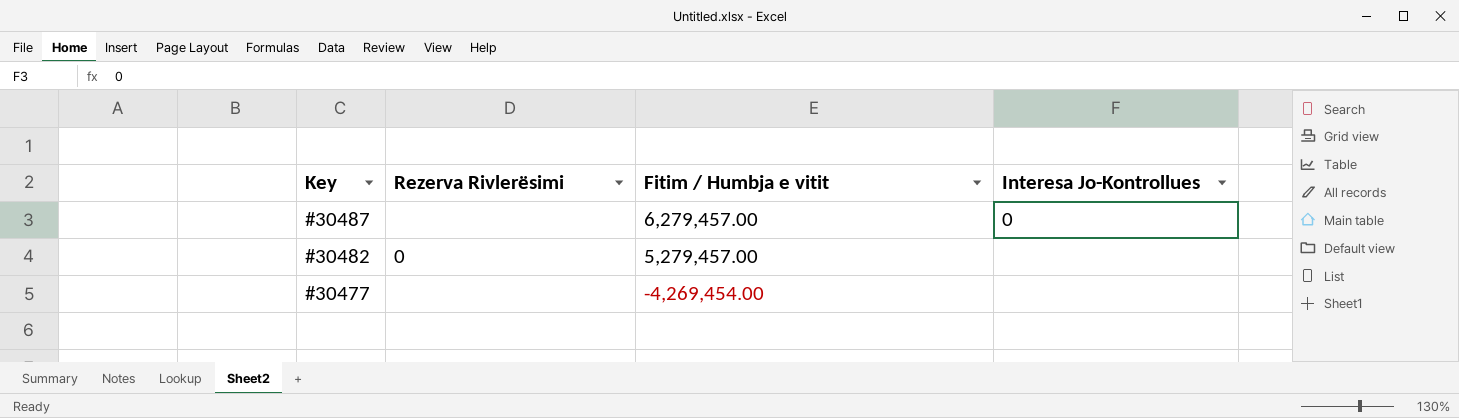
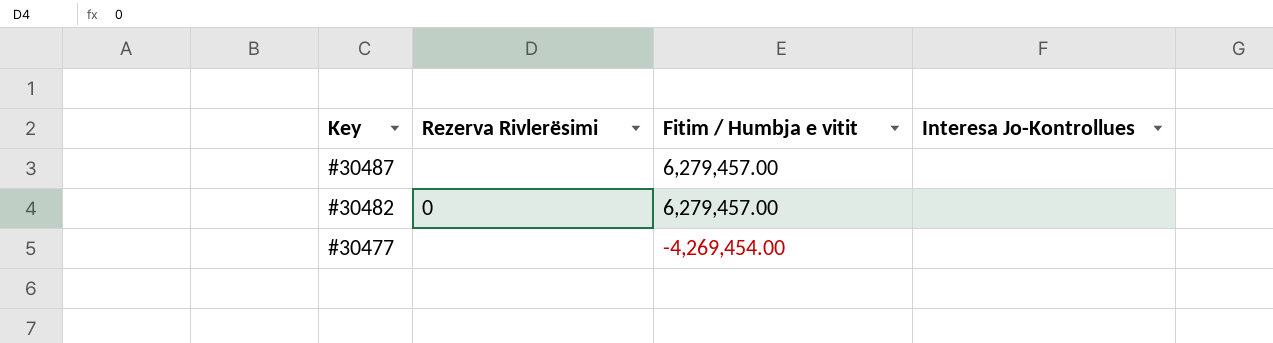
#30487 | Interesa Jo-Kontrollues: 0 -> none
#30482 | Fitim / Humbja e vitit: 5,279,457.00 -> 6,279,457.00

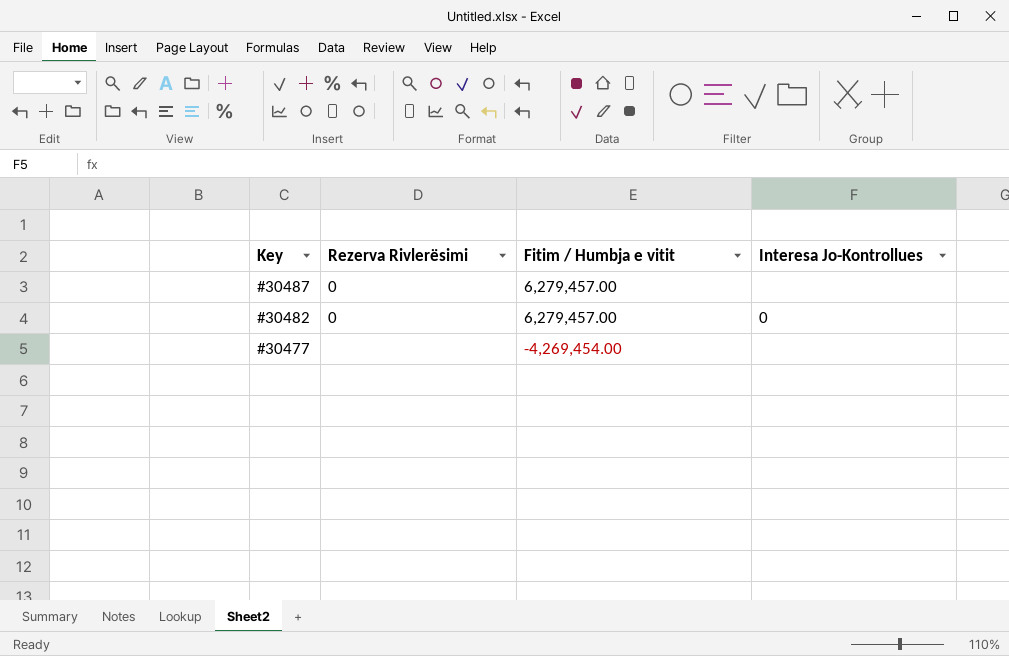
#30487 | Rezerva Rivlerësimi: none -> 0
#30482 | Interesa Jo-Kontrollues: none -> 0

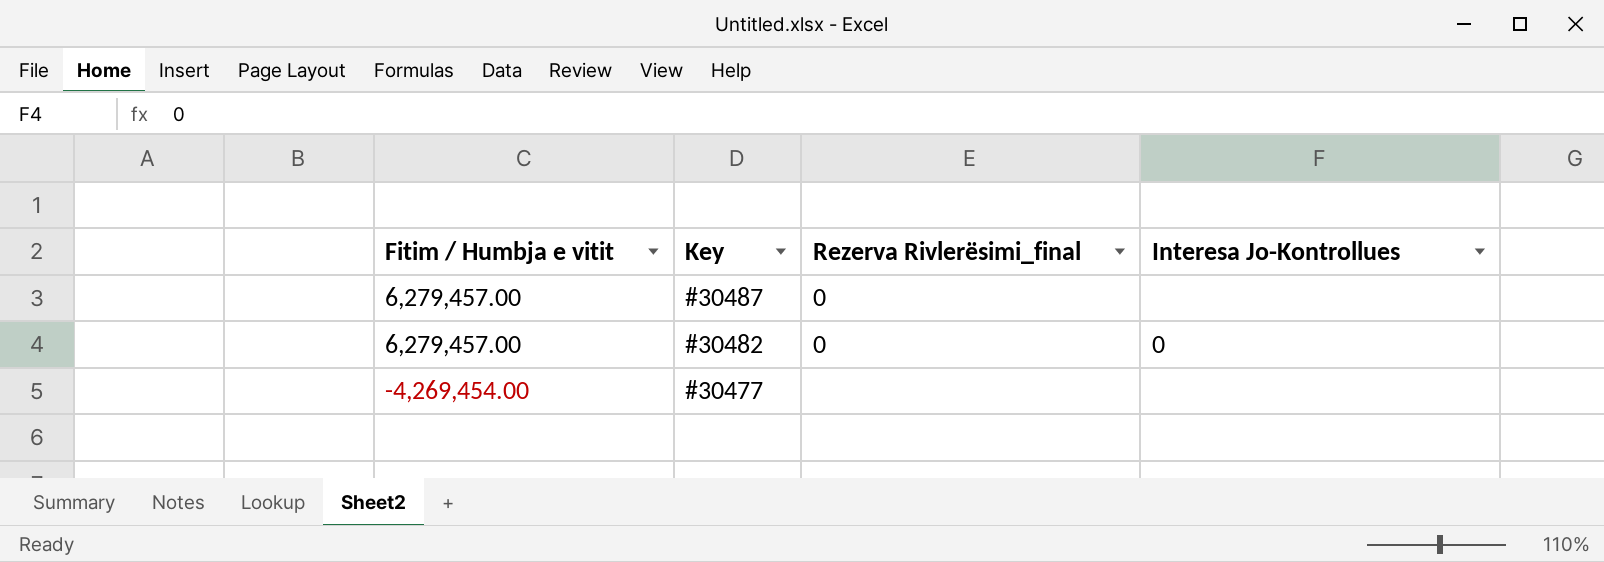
column Fitim / Humbja e vitit | position: 3 -> 1
column name: Rezerva Rivlerësimi -> Rezerva Rivlerësimi_final

